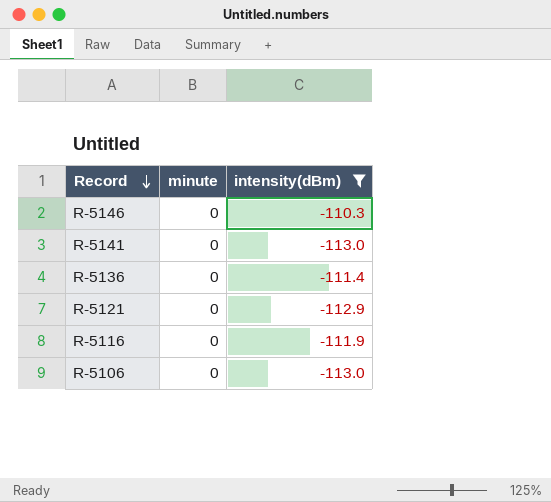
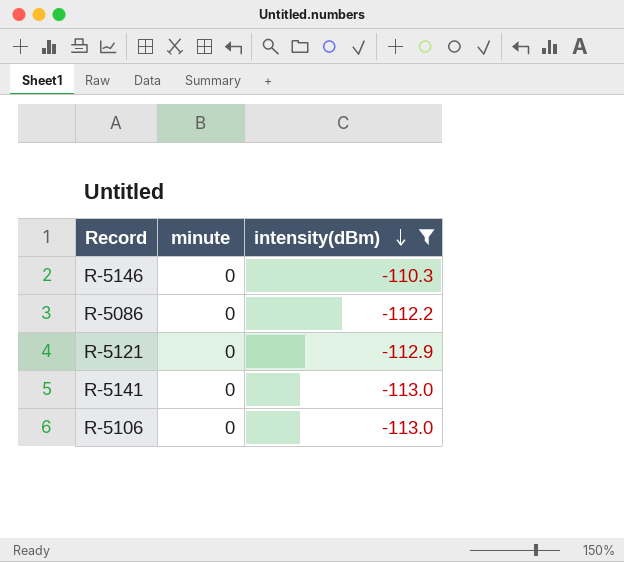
row order: Record descending -> intensity(dBm) descending
row R-5136: 0 | -111.4 -> none
row R-5116: 0 | -111.9 -> none
row R-5086: none -> 0 | -112.2

